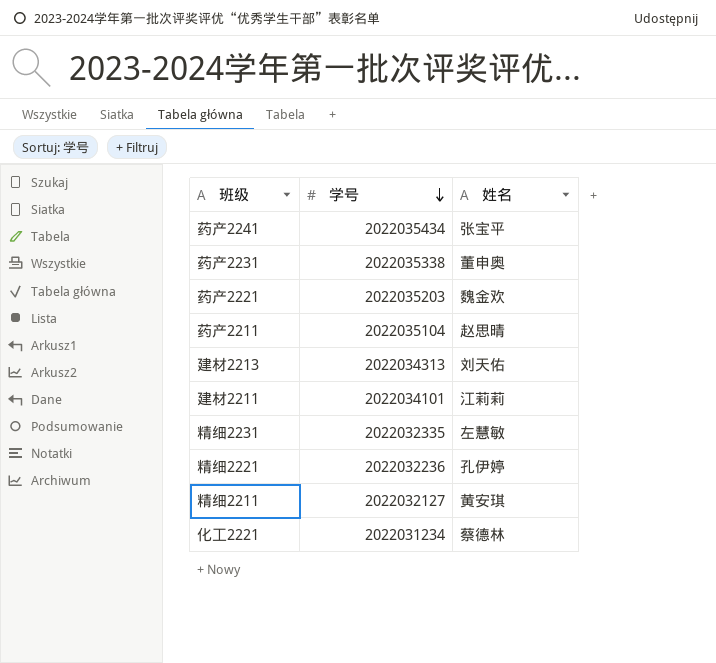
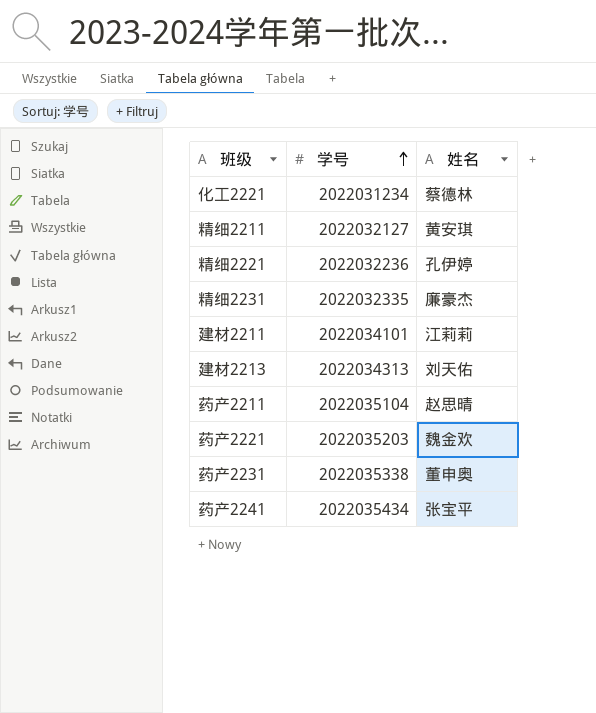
row order: 学号 descending -> 学号 ascending
精细2231 | 姓名: 左慧敏 -> 廉豪杰

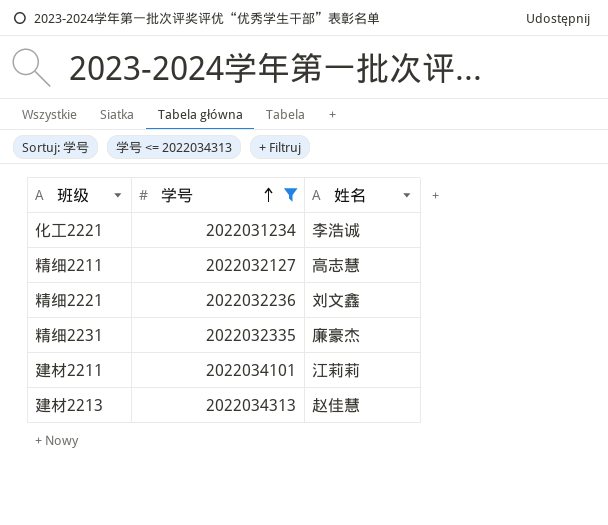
filter: none -> 学号 <= 2022034313
化工2221 | 姓名: 蔡德林 -> 李浩诚
精细2211 | 姓名: 黄安琪 -> 高志慧
精细2221 | 姓名: 孔伊婷 -> 刘文鑫
建材2213 | 姓名: 刘天佑 -> 赵佳慧

